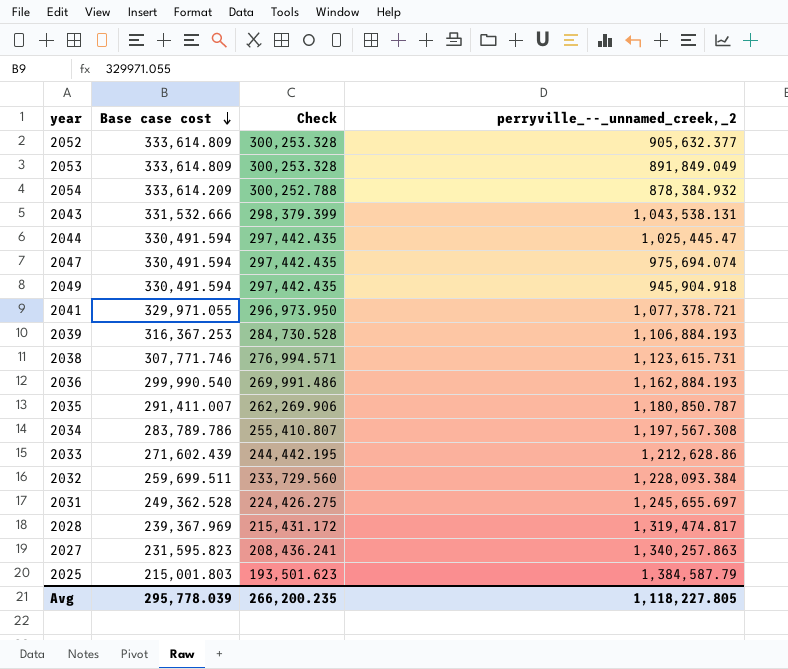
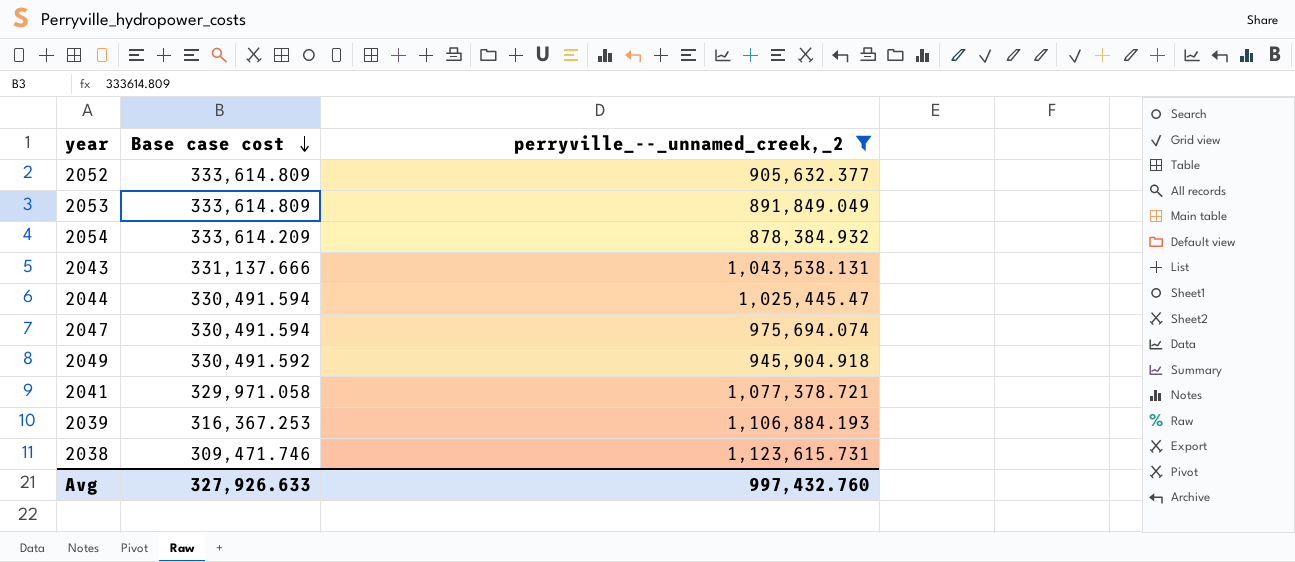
filter: none -> perryville_--_unnamed_creek,_2 <= 1,123,615.731
column Check | formula: [Base case cost] * 0.9 -> none
2043 | Base case cost: 331,532.666 -> 331,137.666
2049 | Base case cost: 330,491.594 -> 330,491.592
2041 | Base case cost: 329,971.055 -> 329,971.058
2038 | Base case cost: 307,771.746 -> 309,471.746
Avg | Base case cost: 295,778.039 -> 327,926.633
Avg | perryville_--_unnamed_creek,_2: 1,118,227.805 -> 997,432.760

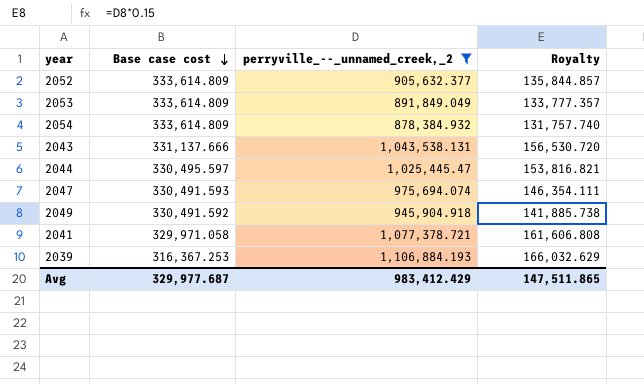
column Royalty | formula: none -> [perryville_--_unnamed_creek,_2] * 0.15
row 2038: 309,471.746 | 1,123,615.731 -> none
2054 | Base case cost: 333,614.209 -> 333,614.809
2044 | Base case cost: 330,491.594 -> 330,495.597
2047 | Base case cost: 330,491.594 -> 330,491.593
Avg | Base case cost: 327,926.633 -> 329,977.687
Avg | perryville_--_unnamed_creek,_2: 997,432.760 -> 983,412.429

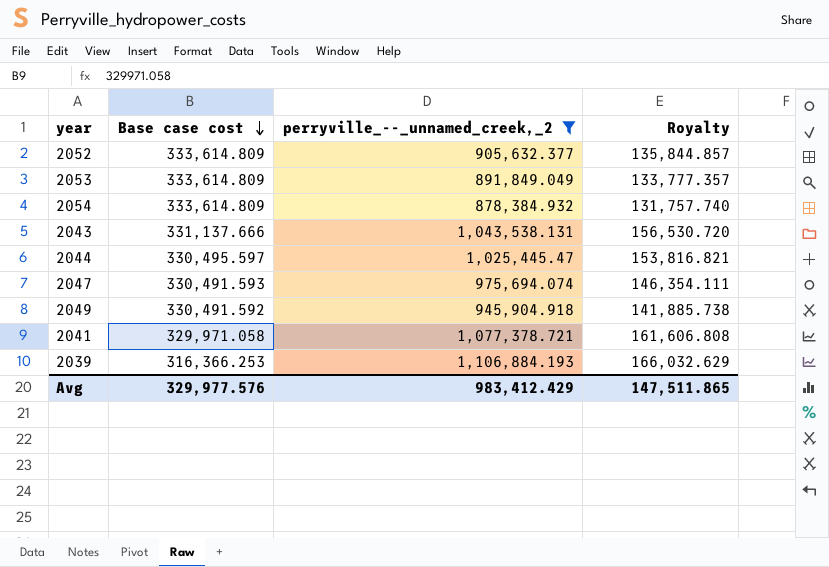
2039 | Base case cost: 316,367.253 -> 316,366.253
Avg | Base case cost: 329,977.687 -> 329,977.576

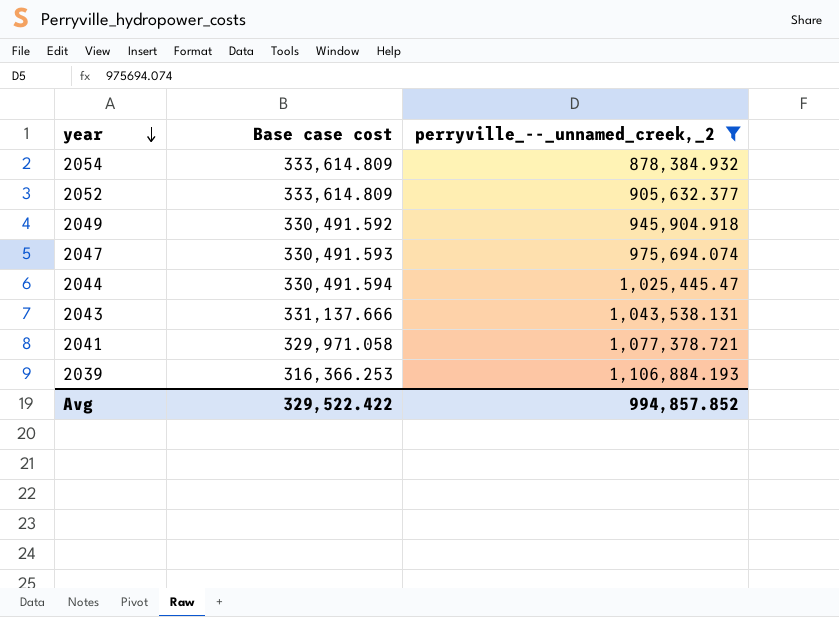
row order: Base case cost descending -> year descending
column Royalty | formula: [perryville_--_unnamed_creek,_2] * 0.15 -> none
row 2053: 333,614.809 | 891,849.049 | 133,777.357 -> none
2044 | Base case cost: 330,495.597 -> 330,491.594
Avg | Base case cost: 329,977.576 -> 329,522.422
Avg | perryville_--_unnamed_creek,_2: 983,412.429 -> 994,857.852

